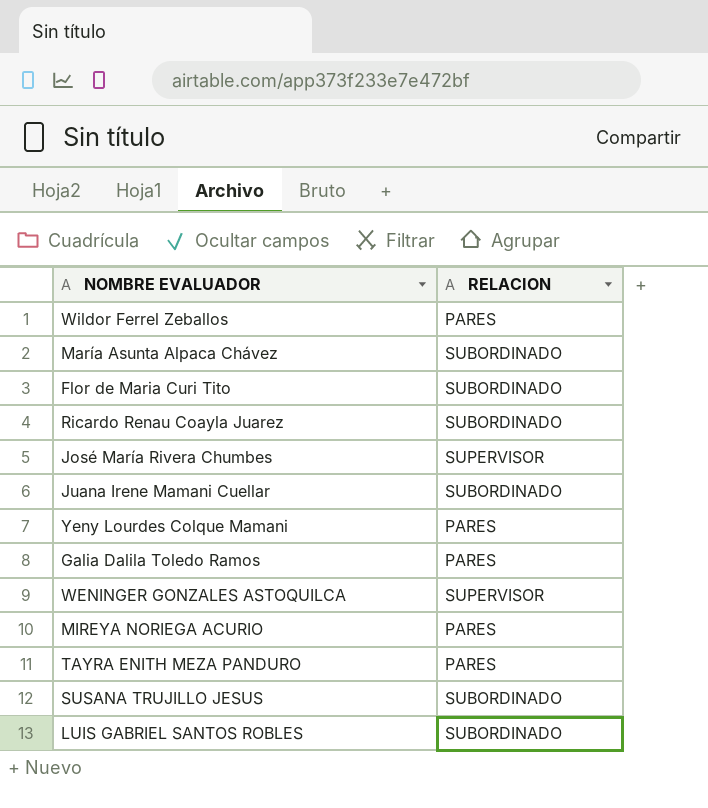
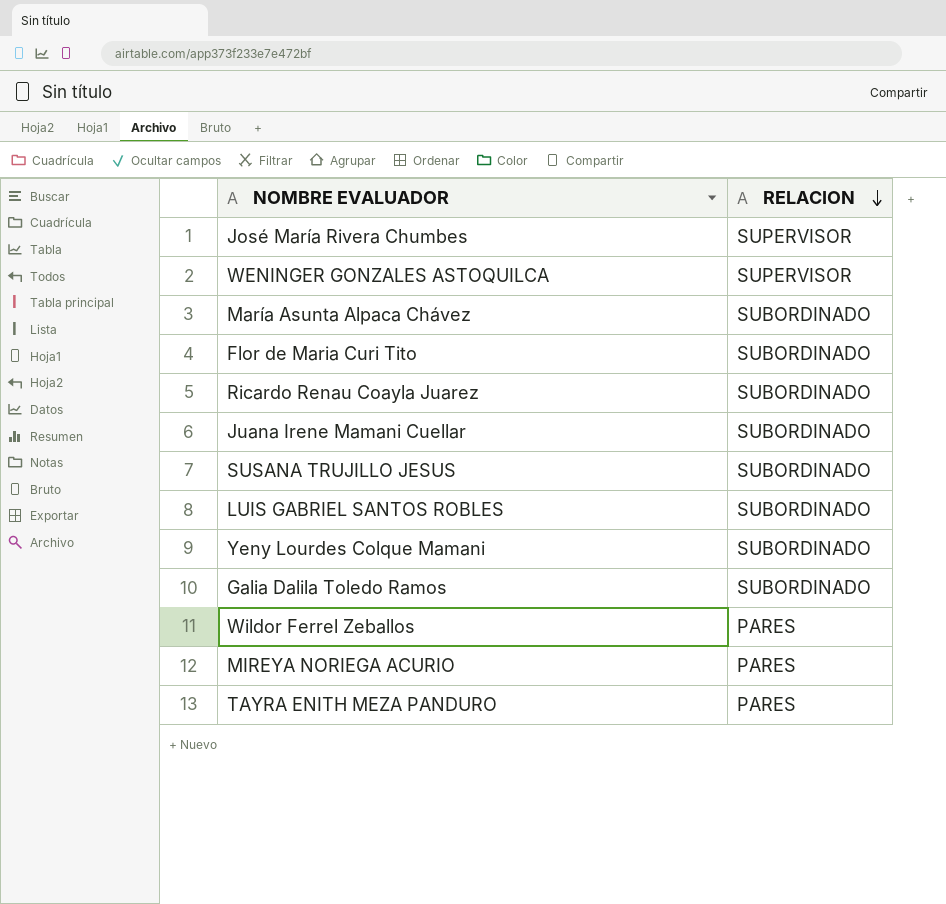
row order: none -> RELACION descending
Yeny Lourdes Colque Mamani | RELACION: PARES -> SUBORDINADO
Galia Dalila Toledo Ramos | RELACION: PARES -> SUBORDINADO

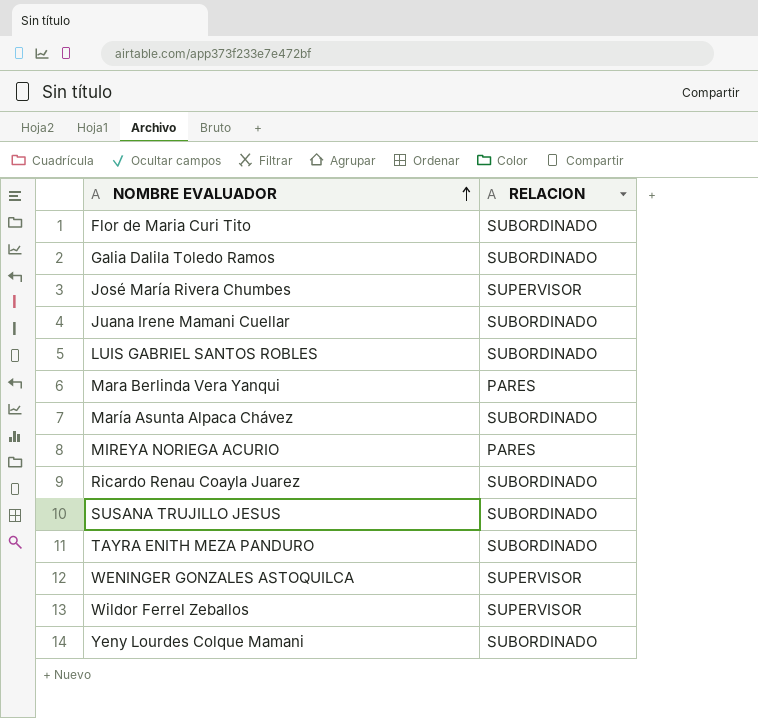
row order: RELACION descending -> NOMBRE EVALUADOR ascending
row Mara Berlinda Vera Yanqui: none -> PARES
TAYRA ENITH MEZA PANDURO | RELACION: PARES -> SUBORDINADO
Wildor Ferrel Zeballos | RELACION: PARES -> SUPERVISOR

